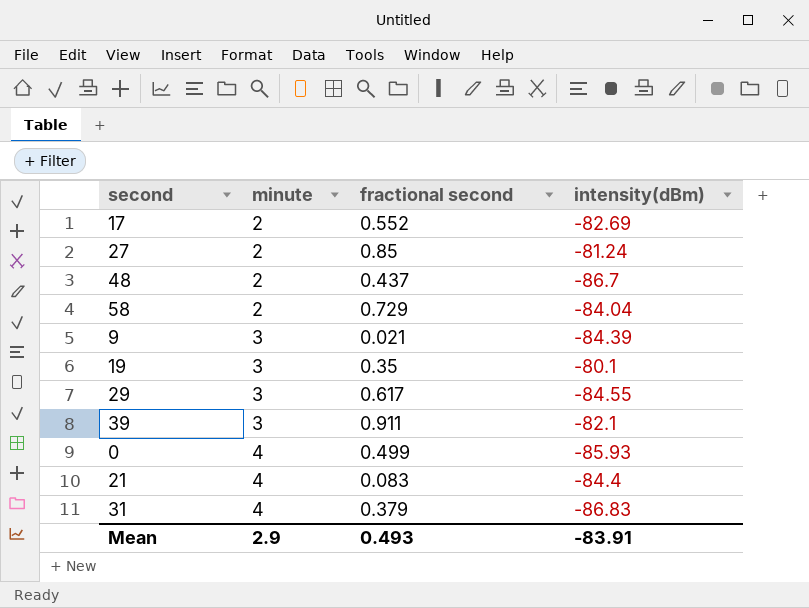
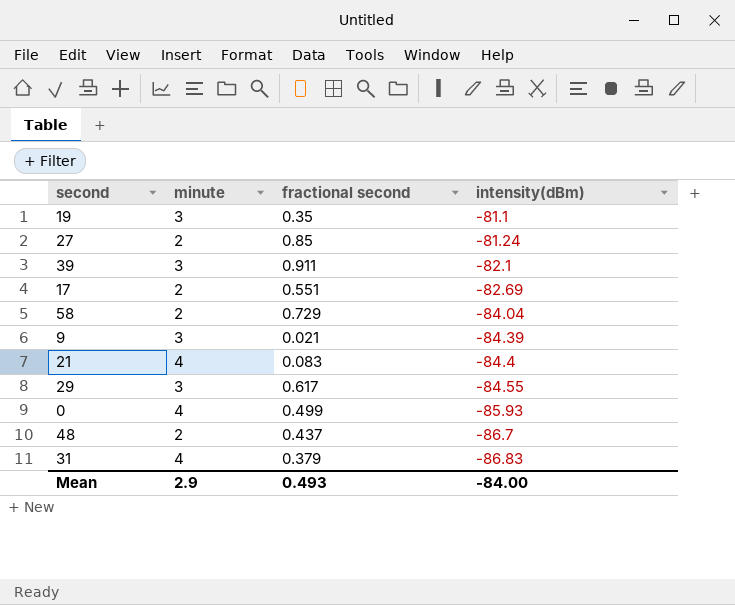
row order: minute ascending -> intensity(dBm) descending
19 | intensity(dBm): -80.1 -> -81.1
17 | fractional second: 0.552 -> 0.551
Mean | intensity(dBm): -83.91 -> -84.00

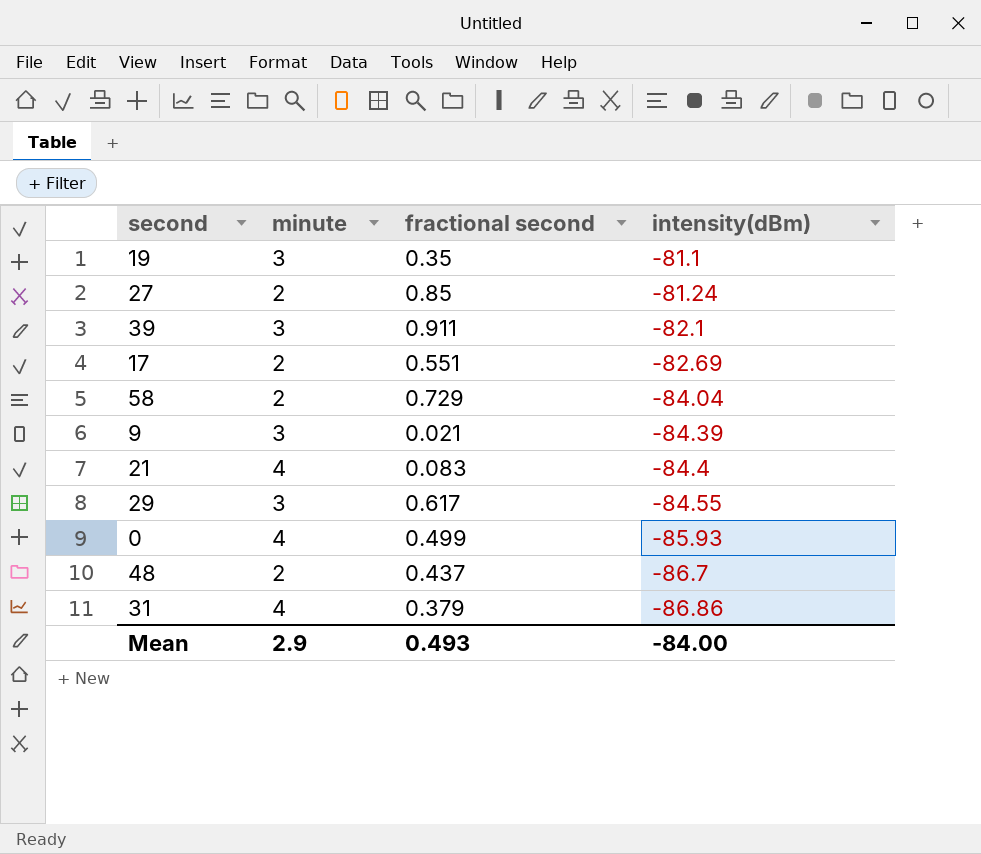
31 | intensity(dBm): -86.83 -> -86.86

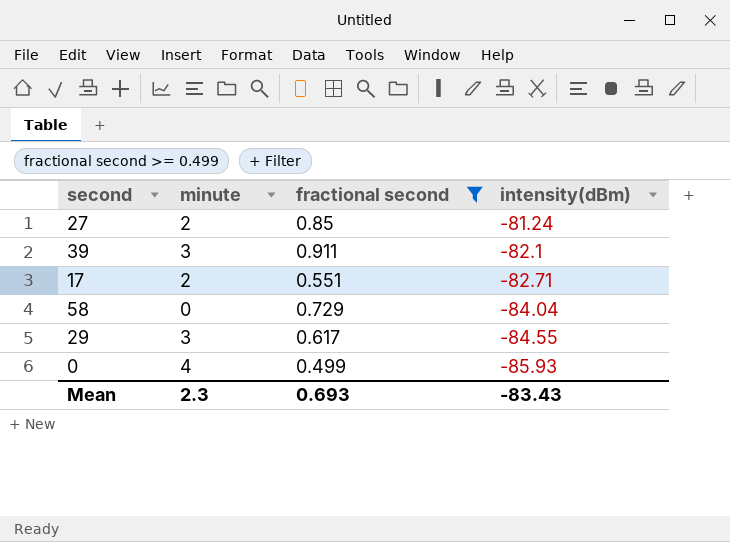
filter: none -> fractional second >= 0.499
17 | intensity(dBm): -82.69 -> -82.71
58 | minute: 2 -> 0
Mean | minute: 2.9 -> 2.3
Mean | fractional second: 0.493 -> 0.693
Mean | intensity(dBm): -84.00 -> -83.43

